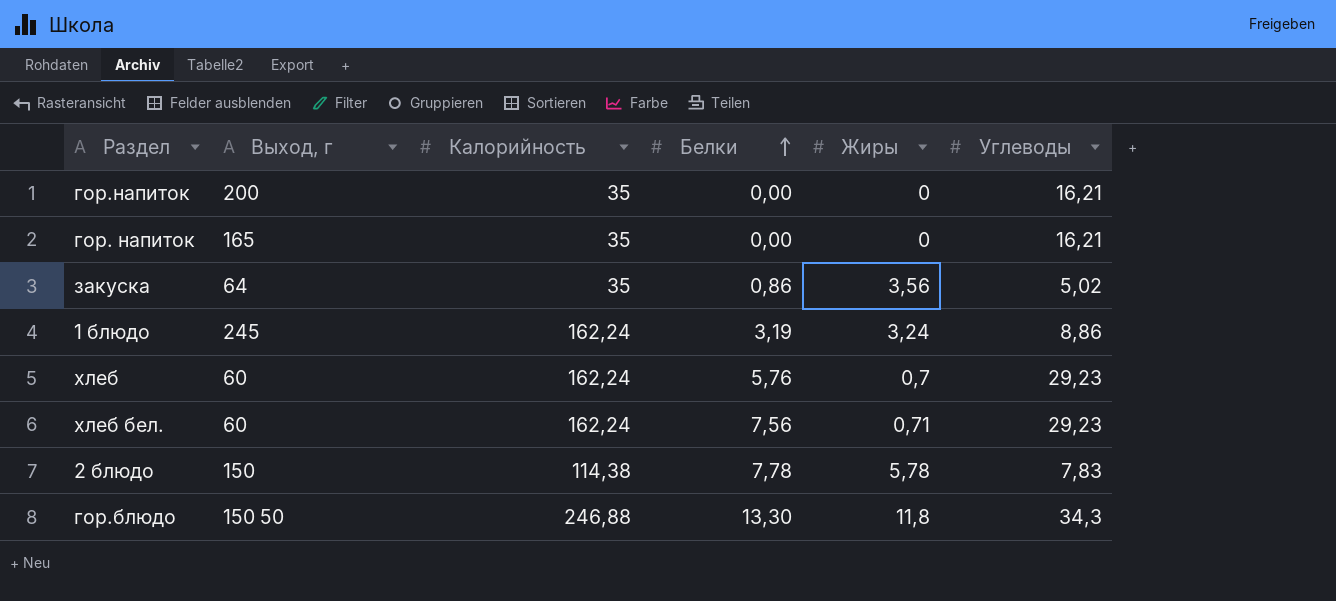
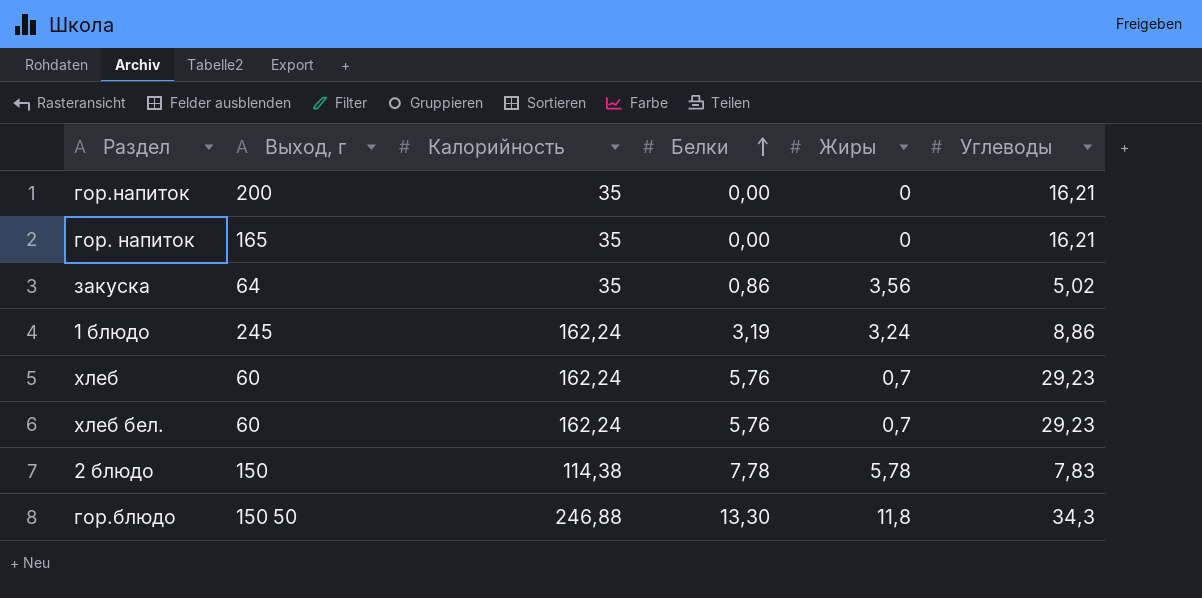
хлеб бел. | Белки: 7,56 -> 5,76
хлеб бел. | Жиры: 0,71 -> 0,7

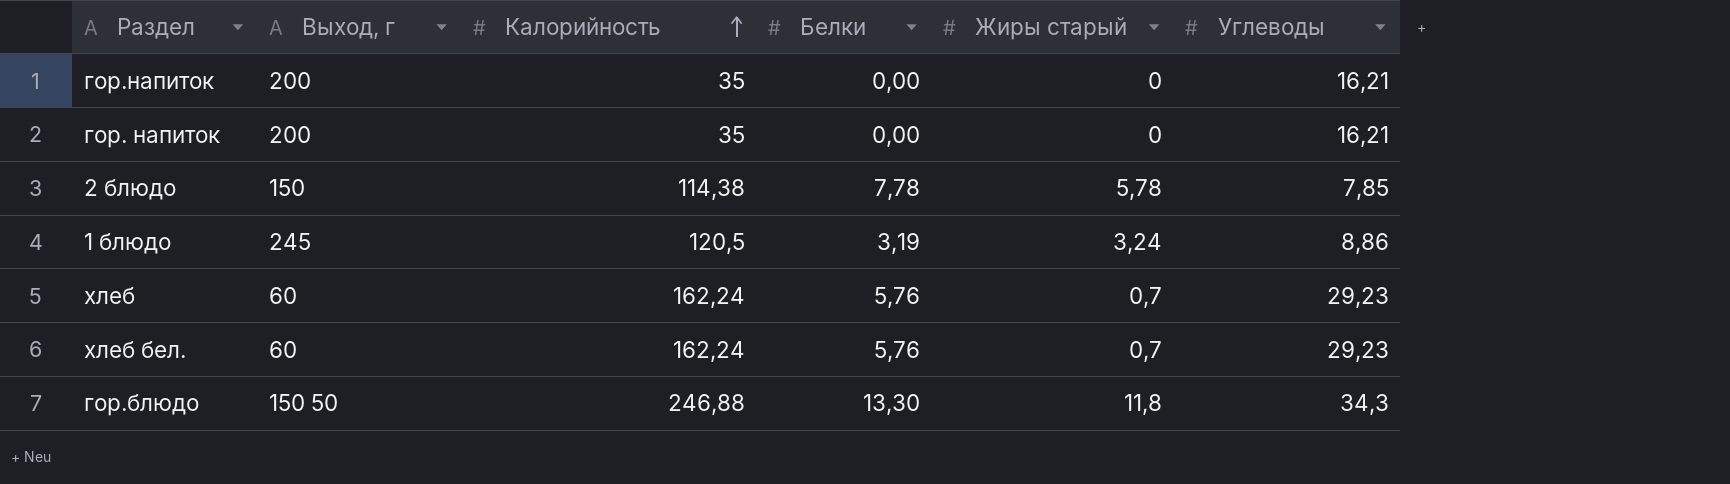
row order: Белки ascending -> Калорийность ascending
column name: Жиры -> Жиры старый
row закуска: 64 | 35 | 0,86 | 3,56 | 5,02 -> none
гор. напиток | Выход, г: 165 -> 200
2 блюдо | Углеводы: 7,83 -> 7,85
1 блюдо | Калорийность: 162,24 -> 120,5

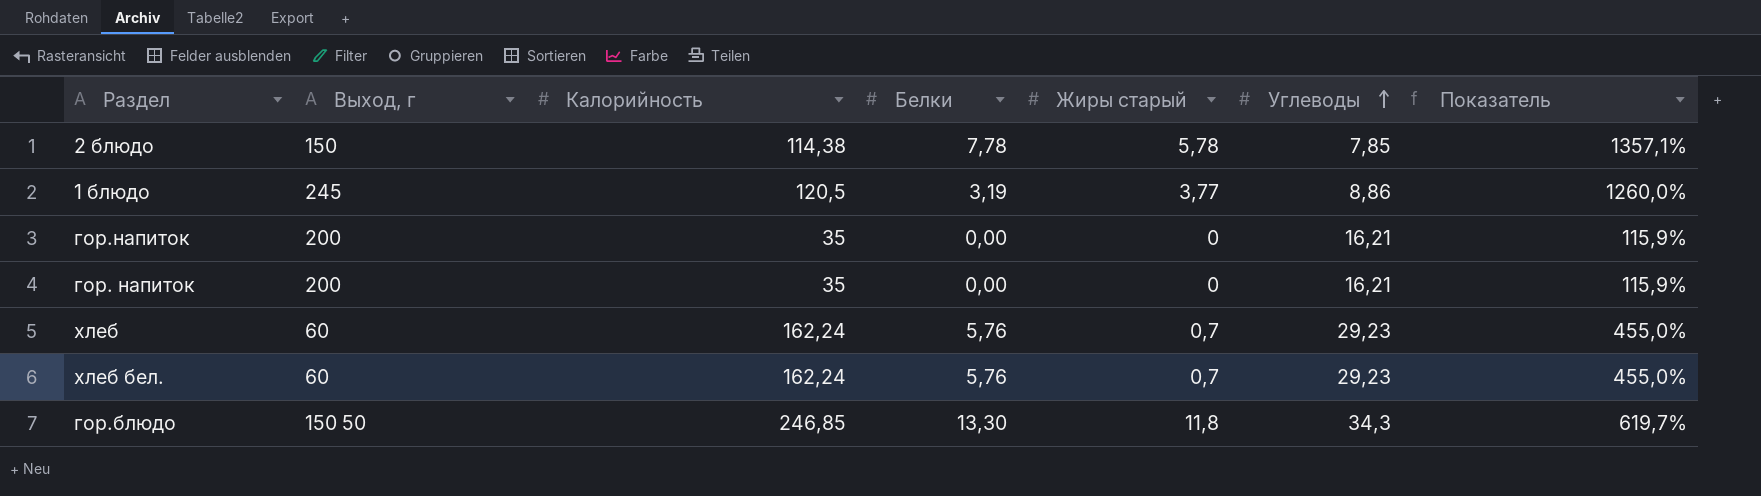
row order: Калорийность ascending -> Углеводы ascending
column Показатель | formula: none -> ([Калорийность] - [Углеводы]) / [Углеводы]
1 блюдо | Жиры старый: 3,24 -> 3,77
гор.блюдо | Калорийность: 246,88 -> 246,85

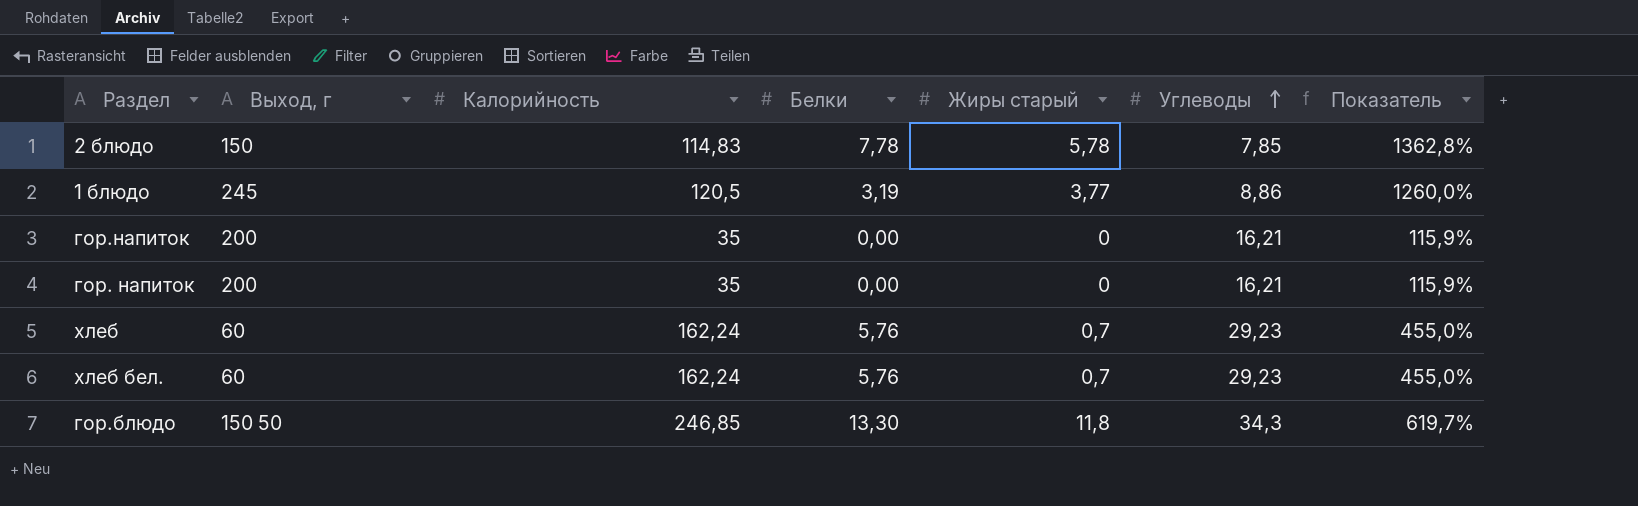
2 блюдо | Калорийность: 114,38 -> 114,83
2 блюдо | Показатель: 1357,1% -> 1362,8%

